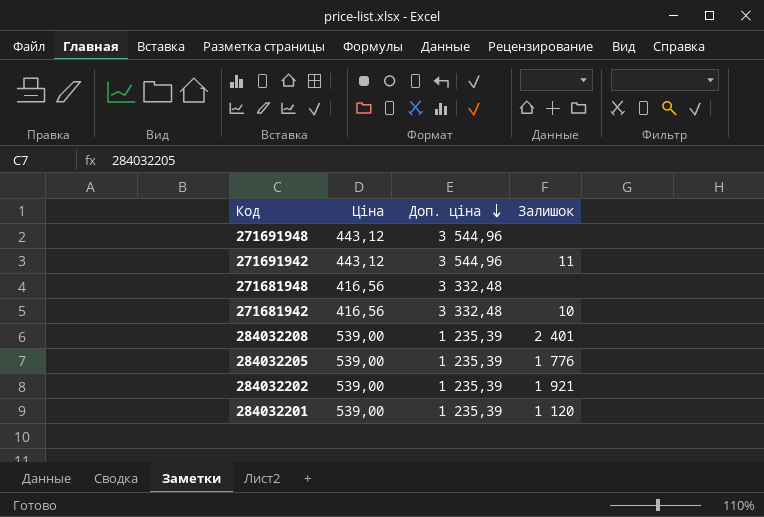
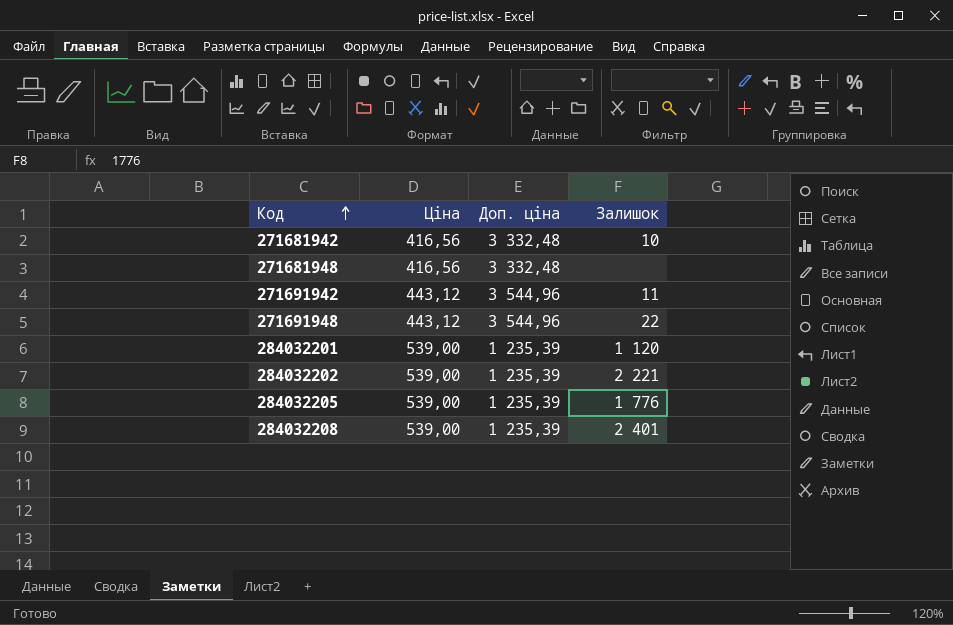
row order: Доп. ціна descending -> Код ascending
271691948 | Залишок: none -> 22
284032202 | Залишок: 1 921 -> 2 221

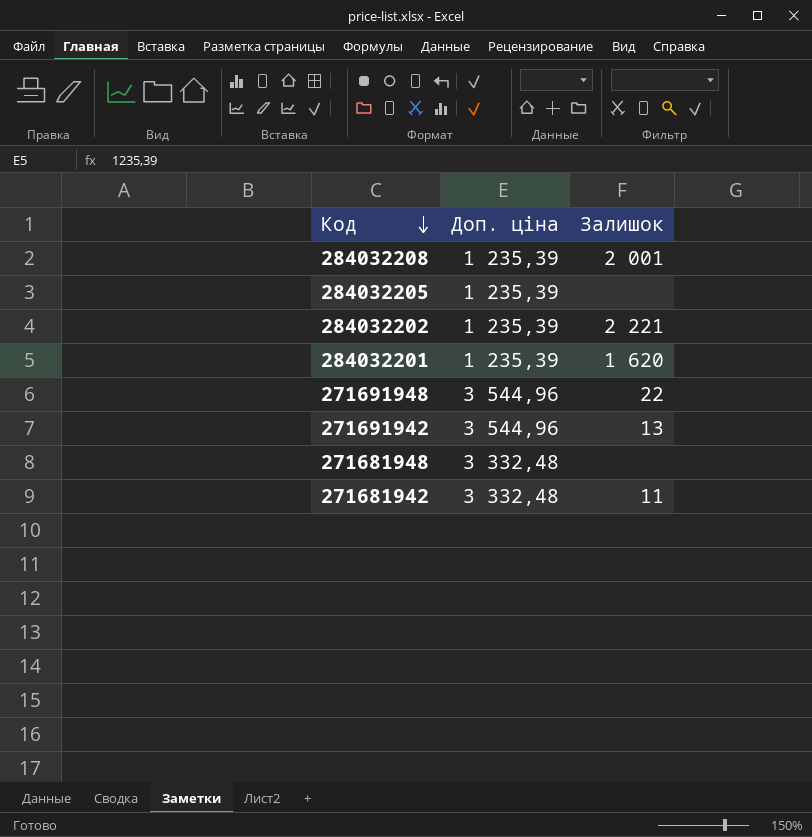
row order: Код ascending -> Код descending
column Ціна | position: 2 -> none
284032208 | Залишок: 2 401 -> 2 001
284032205 | Залишок: 1 776 -> none
284032201 | Залишок: 1 120 -> 1 620
271691942 | Залишок: 11 -> 13
271681942 | Залишок: 10 -> 11

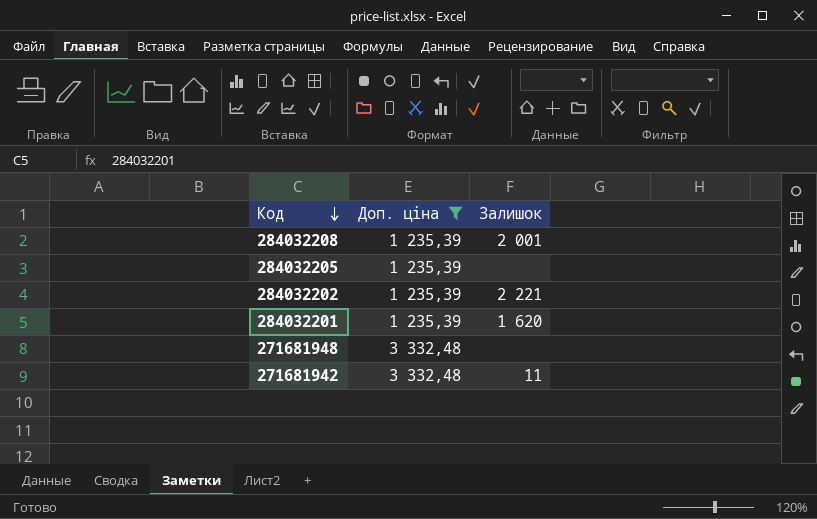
filter: none -> Доп. ціна != 3 544,96

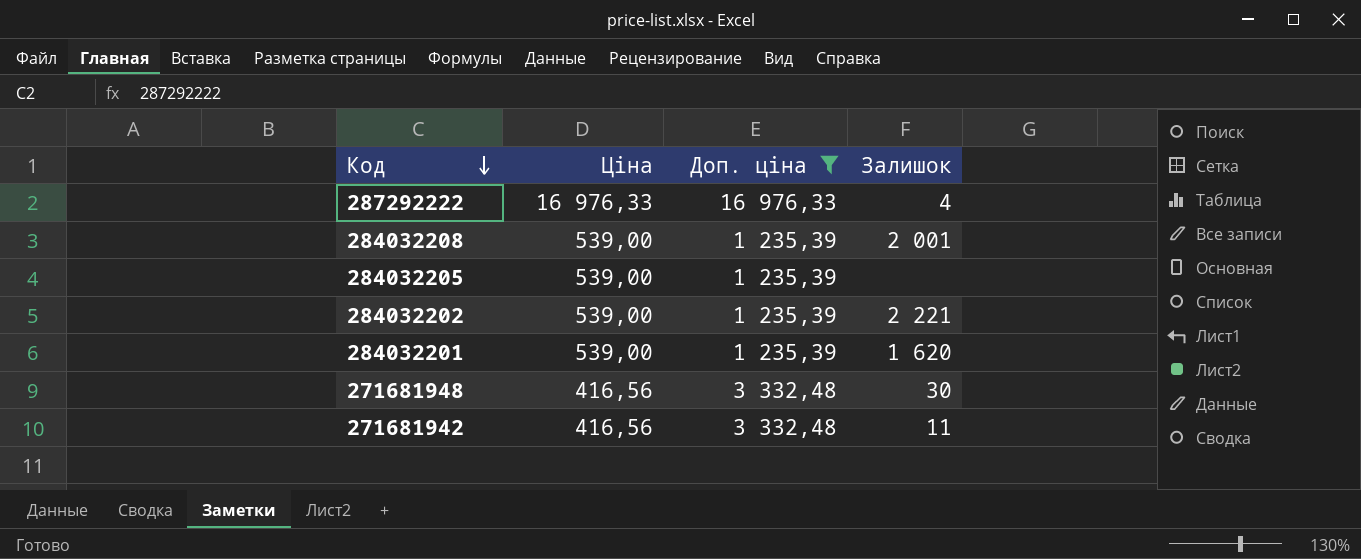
column Ціна | position: none -> 2
row 287292222: none -> 16 976,33 | 16 976,33 | 4
271681948 | Залишок: none -> 30

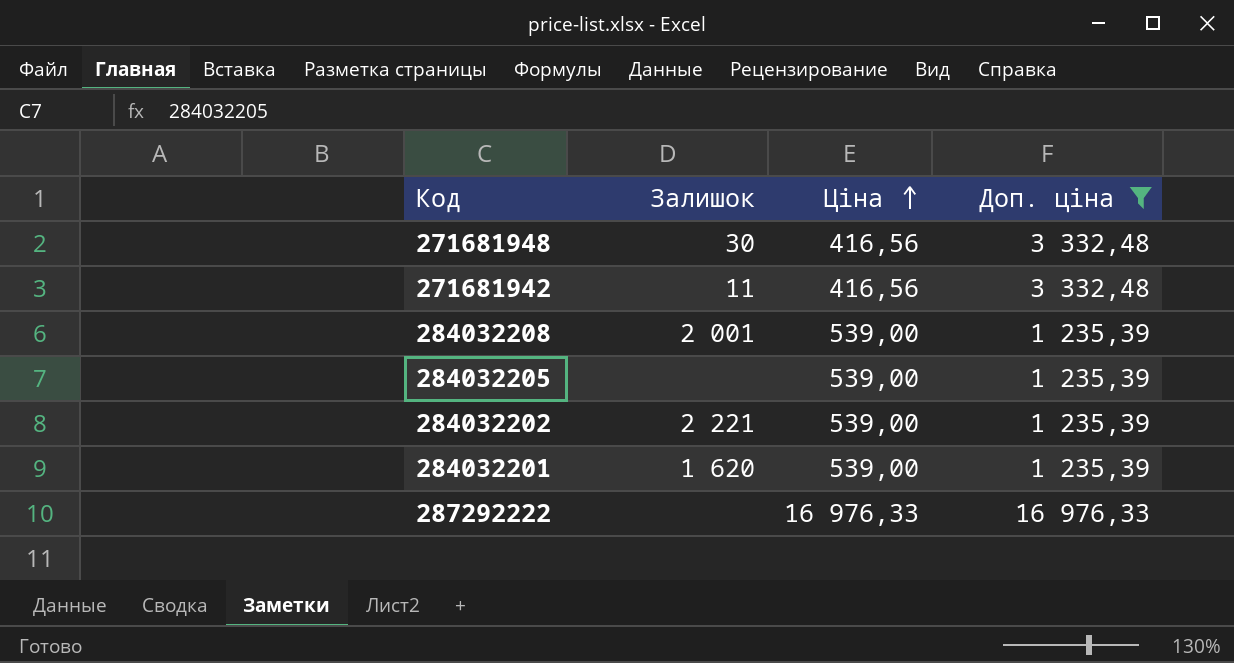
row order: Код descending -> Ціна ascending
column Залишок | position: 4 -> 2
287292222 | Залишок: 4 -> none

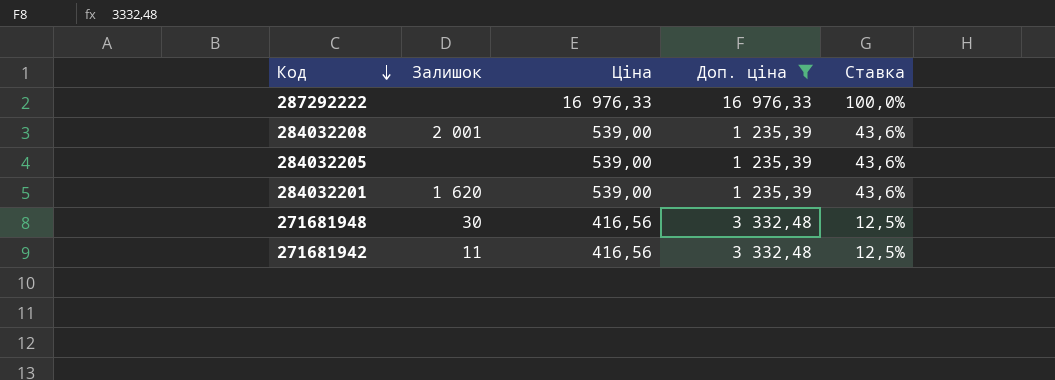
row order: Ціна ascending -> Код descending
column Ставка | formula: none -> [Ціна] / [Доп. ціна]
row 284032202: 2 221 | 539,00 | 1 235,39 -> none

